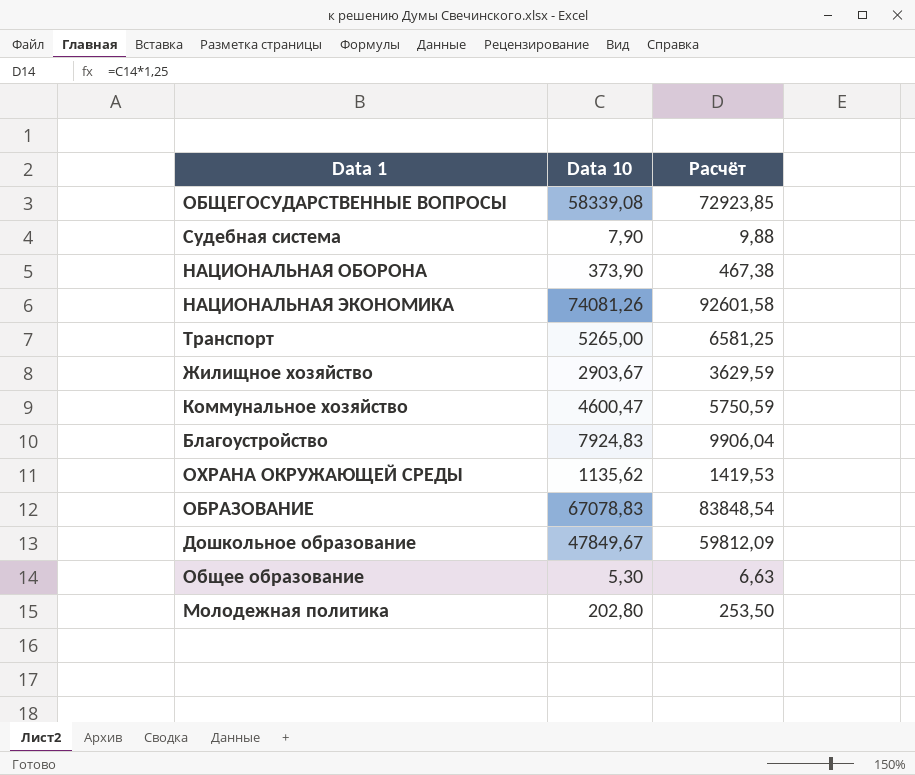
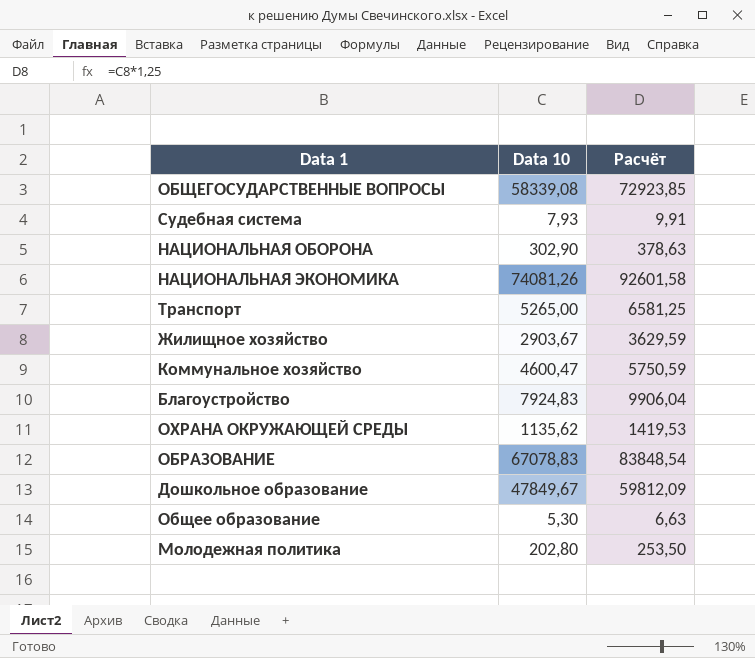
Судебная система | Data 10: 7,90 -> 7,93
Судебная система | Расчёт: 9,88 -> 9,91
НАЦИОНАЛЬНАЯ ОБОРОНА | Data 10: 373,90 -> 302,90
НАЦИОНАЛЬНАЯ ОБОРОНА | Расчёт: 467,38 -> 378,63

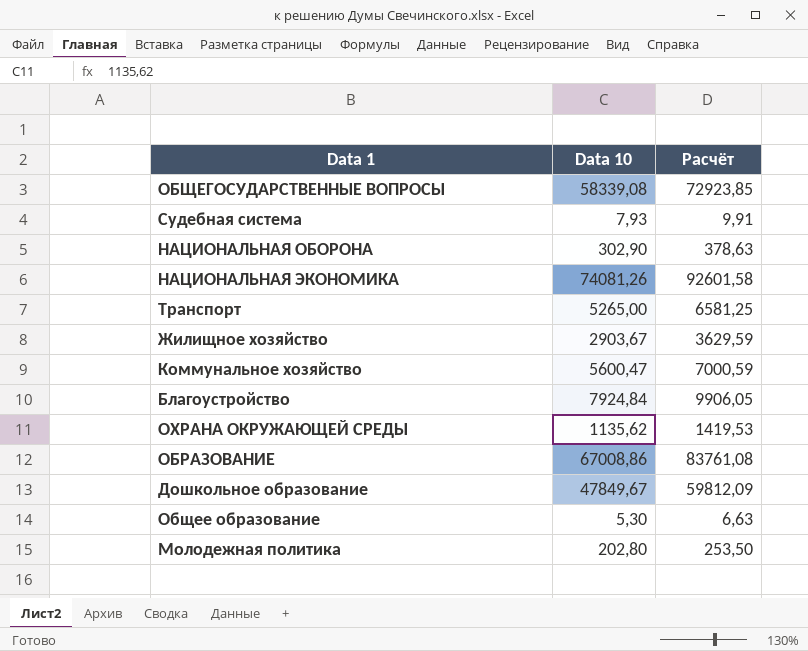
Коммунальное хозяйство | Data 10: 4600,47 -> 5600,47
Коммунальное хозяйство | Расчёт: 5750,59 -> 7000,59
Благоустройство | Data 10: 7924,83 -> 7924,84
Благоустройство | Расчёт: 9906,04 -> 9906,05
ОБРАЗОВАНИЕ | Data 10: 67078,83 -> 67008,86
ОБРАЗОВАНИЕ | Расчёт: 83848,54 -> 83761,08

